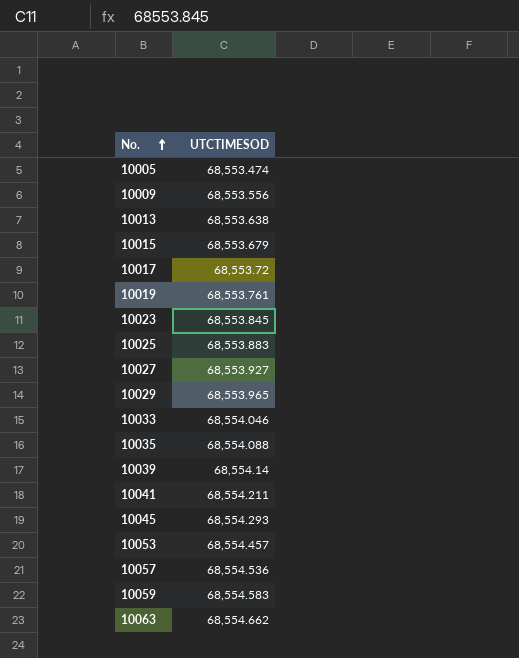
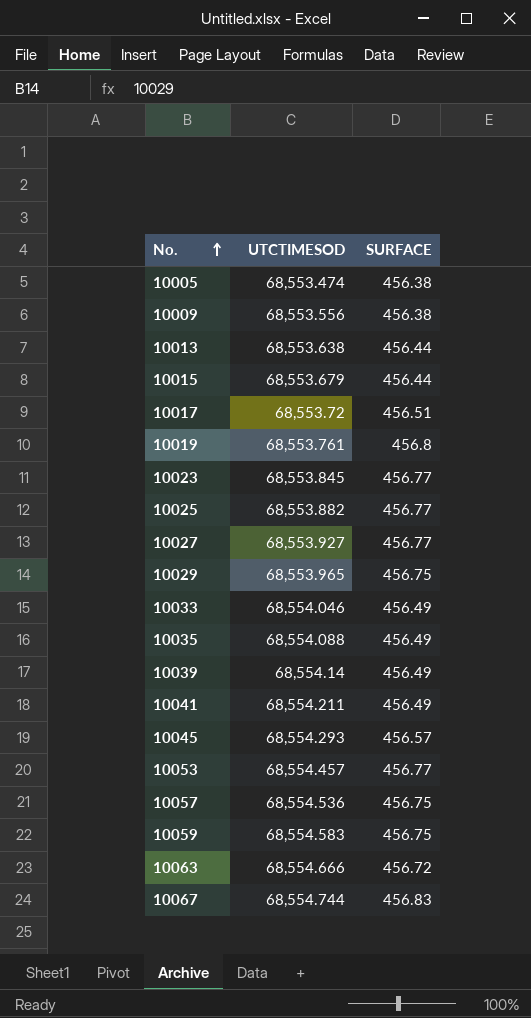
column SURFACE | position: none -> 3
10025 | UTCTIMESOD: 68,553.883 -> 68,553.882
10063 | UTCTIMESOD: 68,554.662 -> 68,554.666
row 10067: none -> 68,554.744 | 456.83

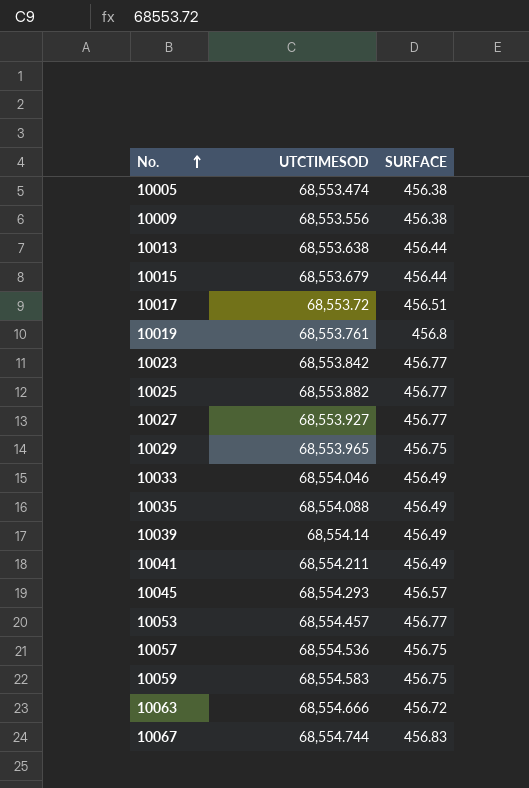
10023 | UTCTIMESOD: 68,553.845 -> 68,553.842

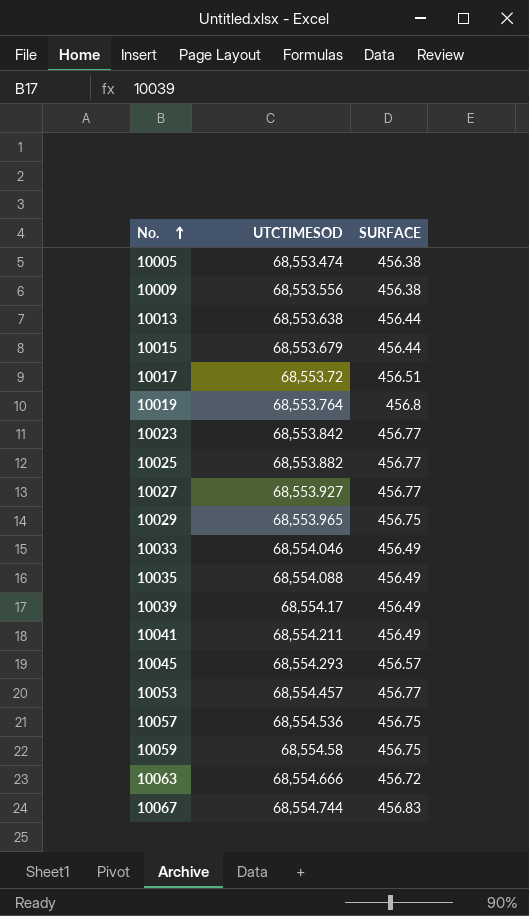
10019 | UTCTIMESOD: 68,553.761 -> 68,553.764
10039 | UTCTIMESOD: 68,554.14 -> 68,554.17
10059 | UTCTIMESOD: 68,554.583 -> 68,554.58

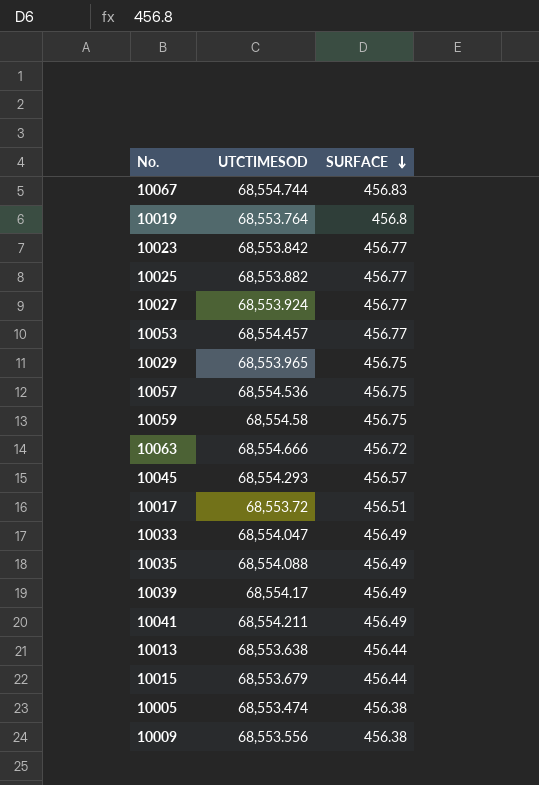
row order: No. ascending -> SURFACE descending
10027 | UTCTIMESOD: 68,553.927 -> 68,553.924
10033 | UTCTIMESOD: 68,554.046 -> 68,554.047

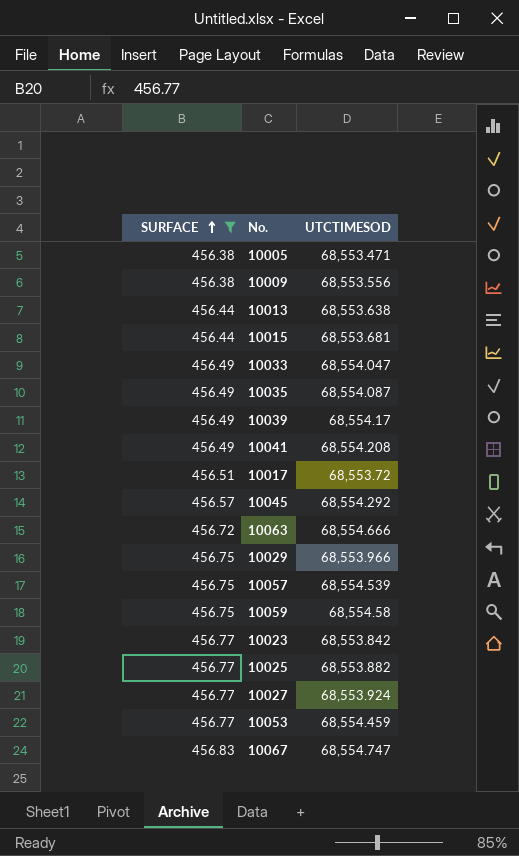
filter: none -> SURFACE != 456.8
row order: SURFACE descending -> SURFACE ascending
column SURFACE | position: 3 -> 1
10005 | UTCTIMESOD: 68,553.474 -> 68,553.471
10015 | UTCTIMESOD: 68,553.679 -> 68,553.681
10035 | UTCTIMESOD: 68,554.088 -> 68,554.087
10041 | UTCTIMESOD: 68,554.211 -> 68,554.208
10045 | UTCTIMESOD: 68,554.293 -> 68,554.292
10029 | UTCTIMESOD: 68,553.965 -> 68,553.966
10057 | UTCTIMESOD: 68,554.536 -> 68,554.539
10053 | UTCTIMESOD: 68,554.457 -> 68,554.459
10067 | UTCTIMESOD: 68,554.744 -> 68,554.747

